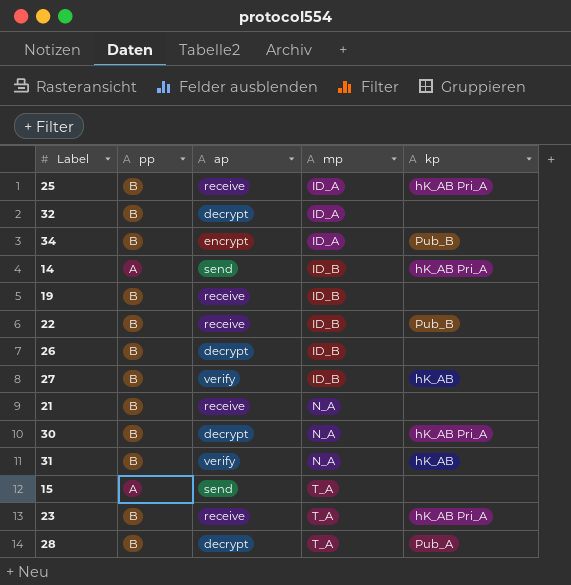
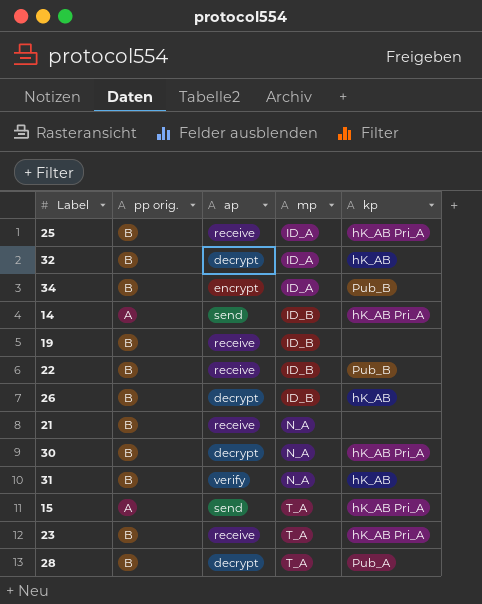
column name: pp -> pp orig.
row 27: B | verify | ID_B | hK_AB -> none
32 | kp: none -> hK_AB
26 | kp: none -> hK_AB
15 | kp: none -> hK_AB Pri_A

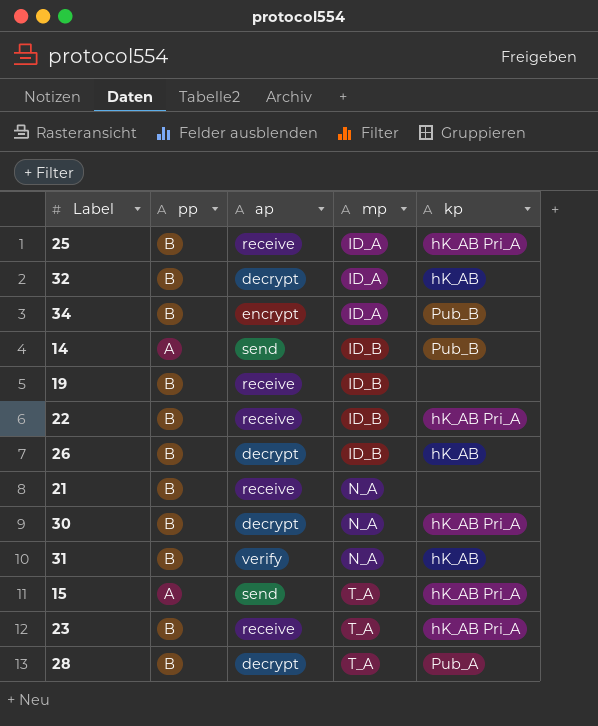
column name: pp orig. -> pp
14 | kp: hK_AB Pri_A -> Pub_B
22 | kp: Pub_B -> hK_AB Pri_A

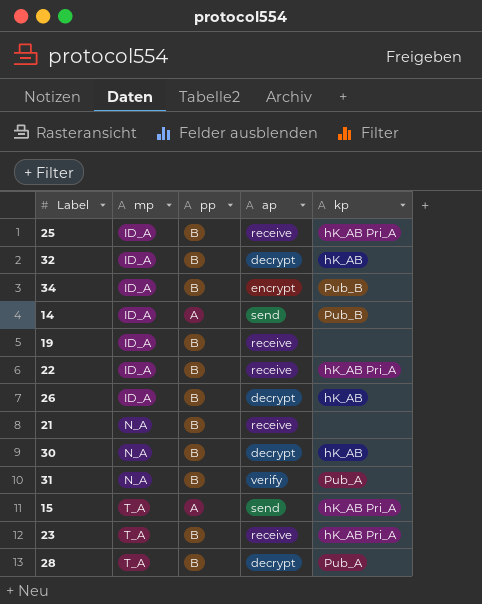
column mp | position: 4 -> 2
14 | mp: ID_B -> ID_A
19 | mp: ID_B -> ID_A
22 | mp: ID_B -> ID_A
26 | mp: ID_B -> ID_A
30 | kp: hK_AB Pri_A -> hK_AB
31 | kp: hK_AB -> Pub_A

